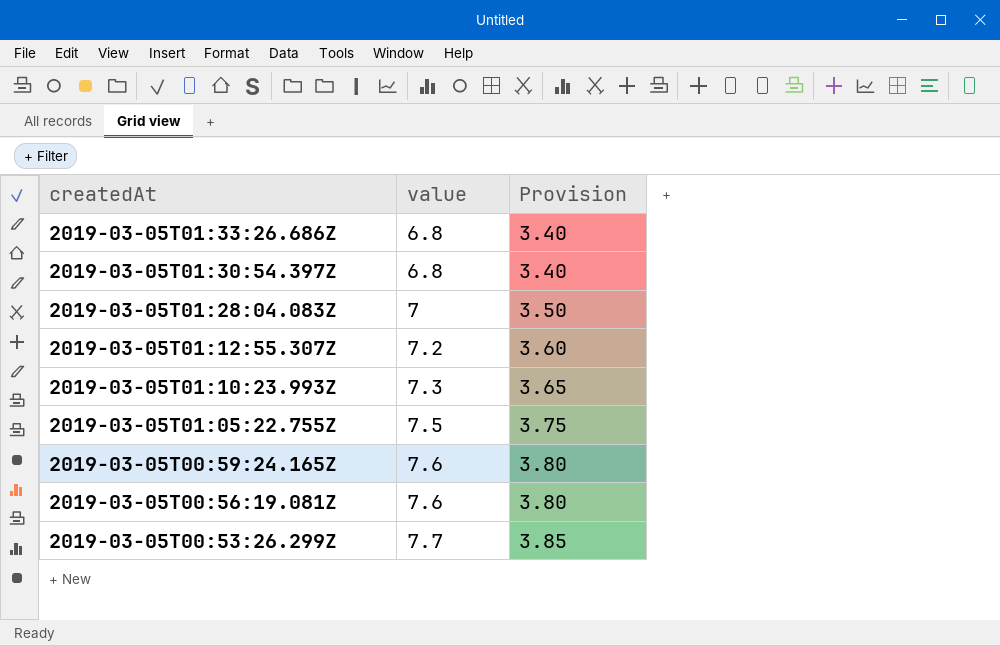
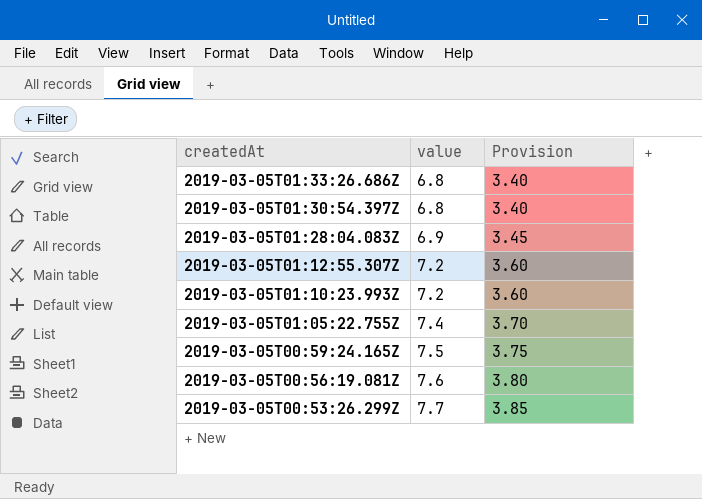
2019-03-05T01:28:04.083Z | value: 7 -> 6.9
2019-03-05T01:28:04.083Z | Provision: 3.50 -> 3.45
2019-03-05T01:10:23.993Z | value: 7.3 -> 7.2
2019-03-05T01:10:23.993Z | Provision: 3.65 -> 3.60
2019-03-05T01:05:22.755Z | value: 7.5 -> 7.4
2019-03-05T01:05:22.755Z | Provision: 3.75 -> 3.70
2019-03-05T00:59:24.165Z | value: 7.6 -> 7.5
2019-03-05T00:59:24.165Z | Provision: 3.80 -> 3.75

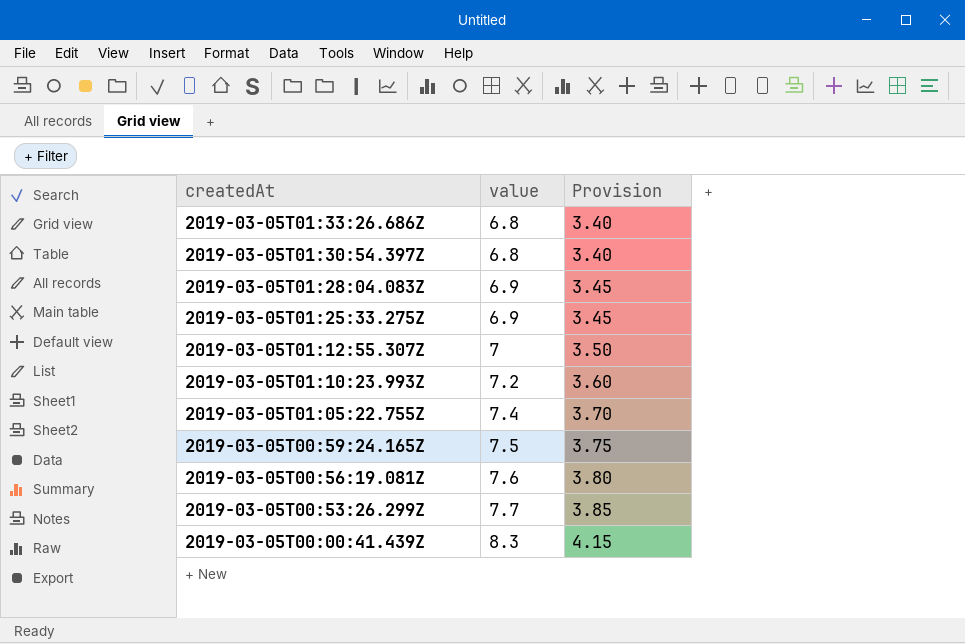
row 2019-03-05T01:25:33.275Z: none -> 6.9 | 3.45
2019-03-05T01:12:55.307Z | value: 7.2 -> 7
2019-03-05T01:12:55.307Z | Provision: 3.60 -> 3.50
row 2019-03-05T00:00:41.439Z: none -> 8.3 | 4.15

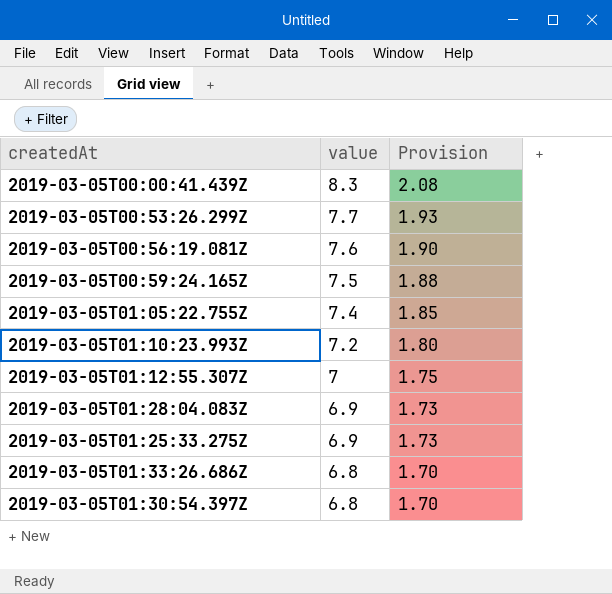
row order: createdAt descending -> value descending
column Provision | formula: [value] * 0.5 -> [value] * 0.25

